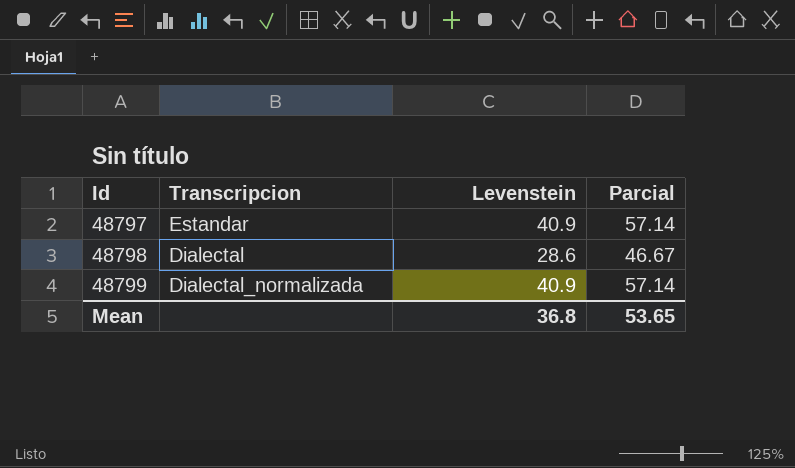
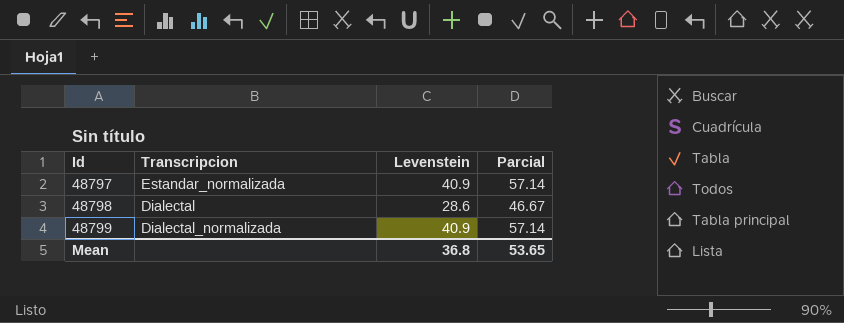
48797 | Transcripcion: Estandar -> Estandar_normalizada

